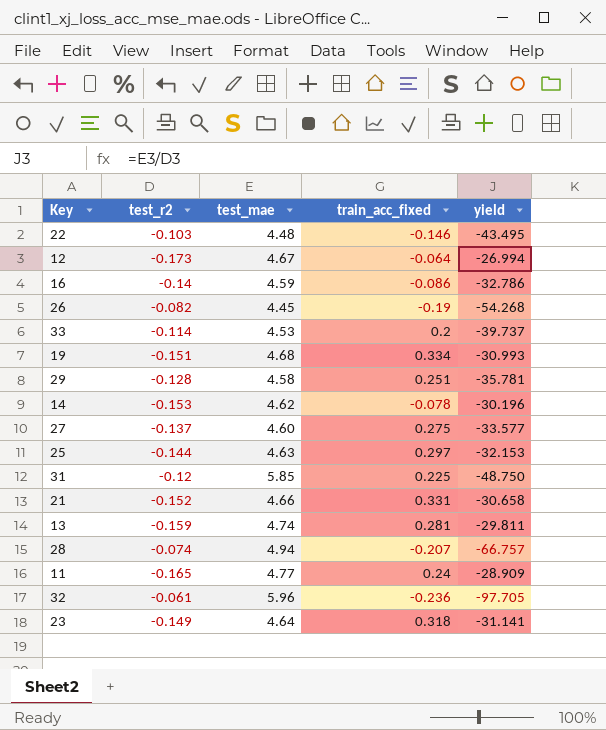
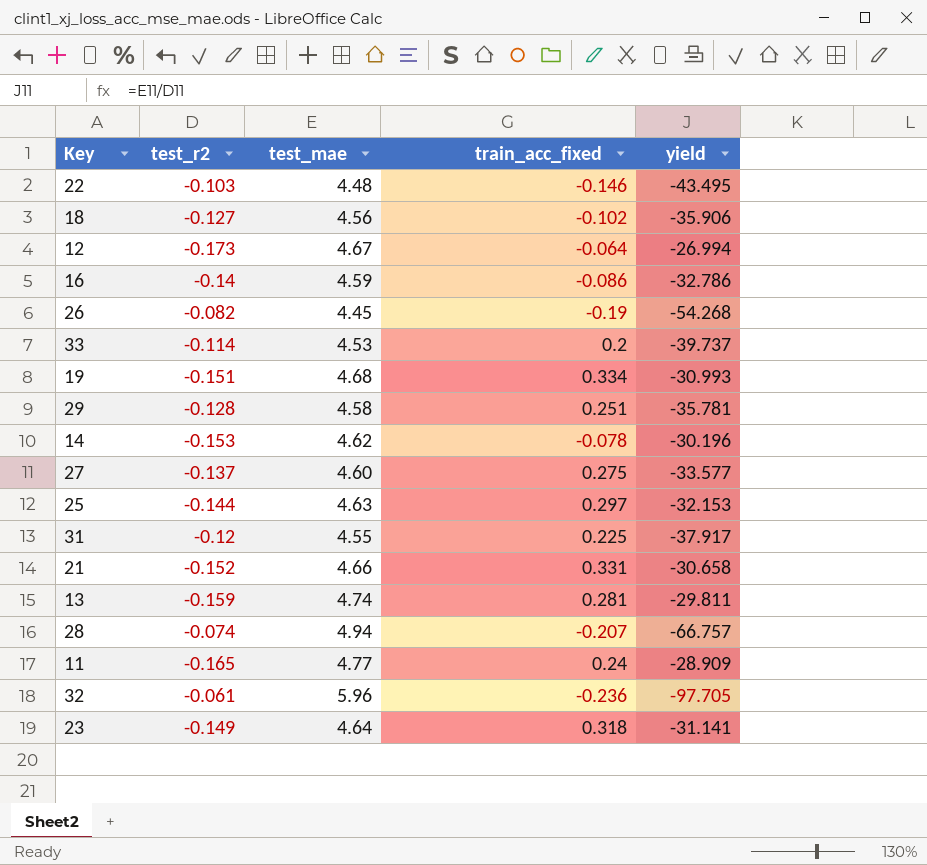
row 18: none -> -0.127 | 4.56 | -0.102 | -35.906
31 | test_mae: 5.85 -> 4.55
31 | yield: -48.750 -> -37.917

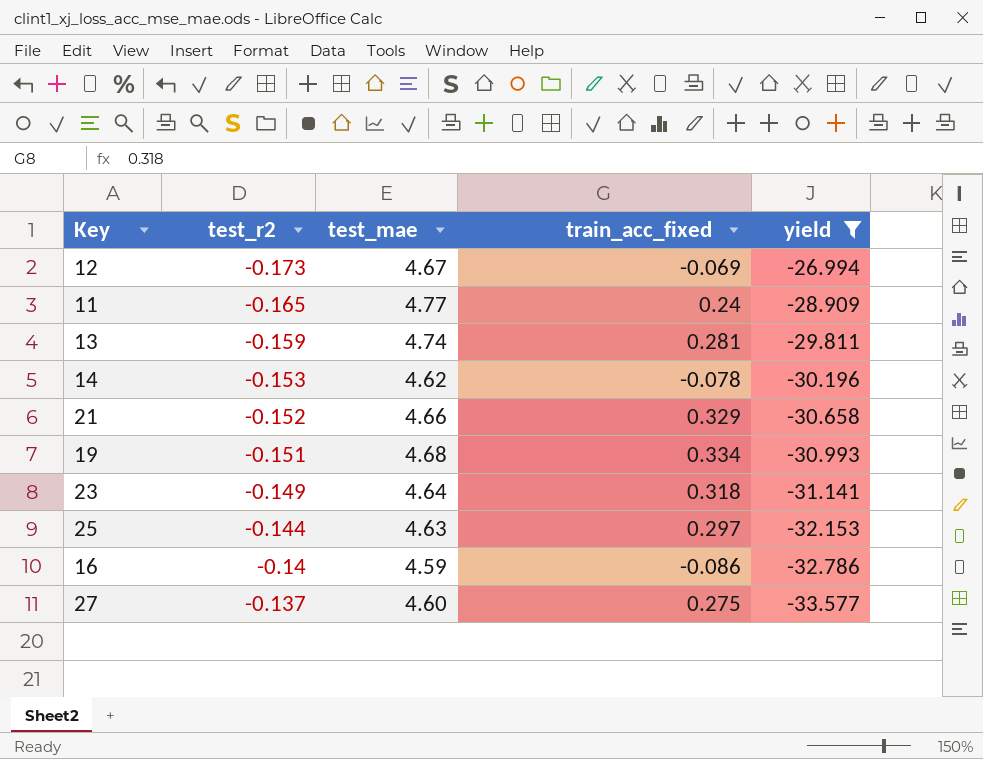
filter: none -> yield >= -33.577
row order: none -> test_r2 ascending
12 | train_acc_fixed: -0.064 -> -0.069
21 | train_acc_fixed: 0.331 -> 0.329

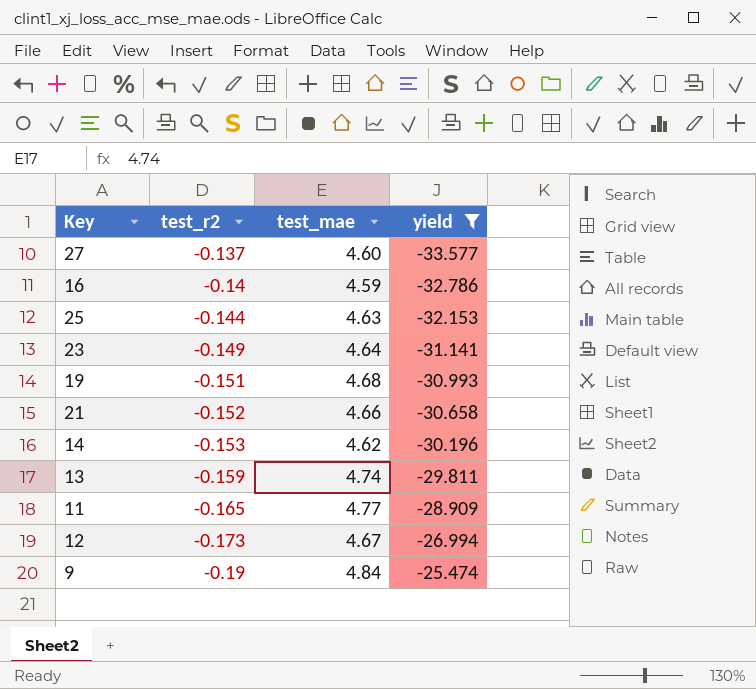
row order: test_r2 ascending -> test_r2 descending
column train_acc_fixed | position: 4 -> none
row 9: none -> -0.19 | 4.84 | -25.474

